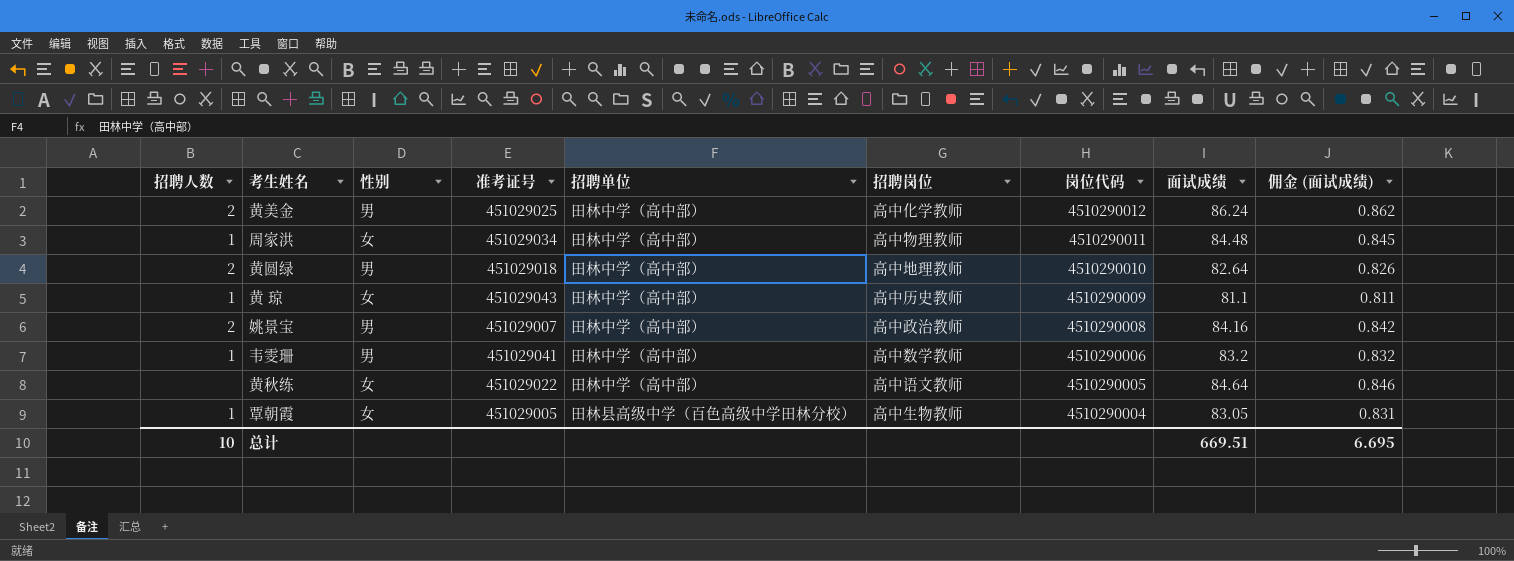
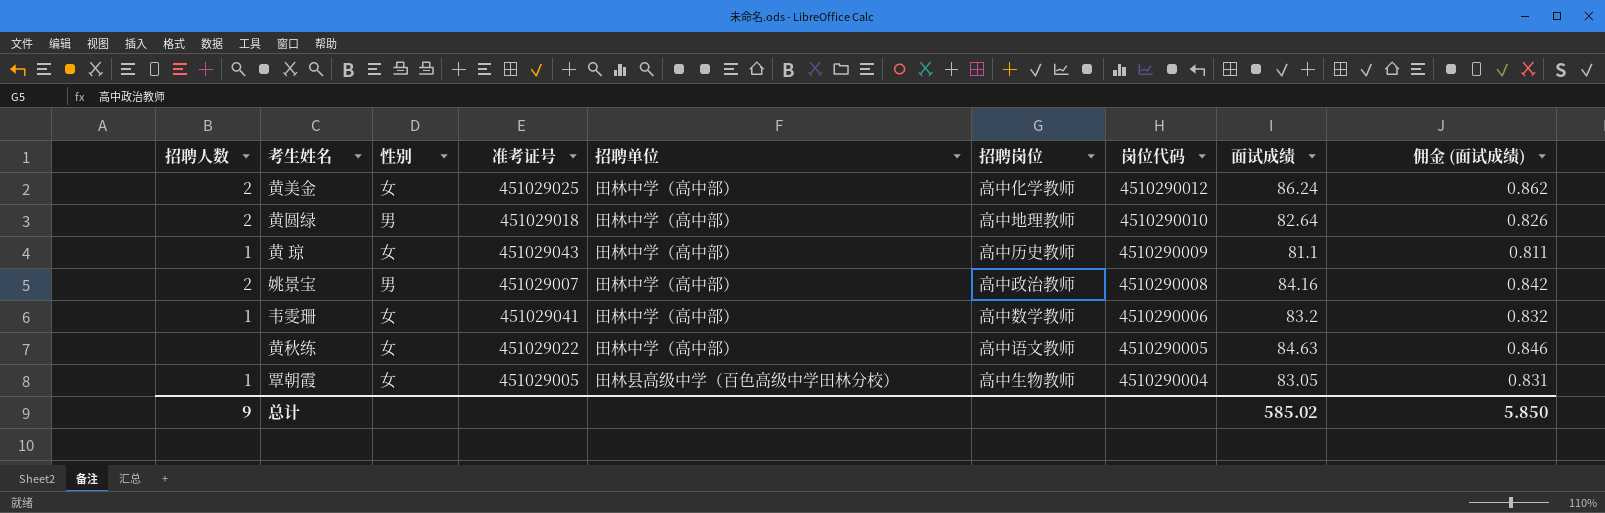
row 周家洪: 1 | 女 | 451029034 | 田林中学（高中部） | 高中物理教师 | 4510290011 | 84.48 | 0.845 -> none
黄美金 | 性别: 男 -> 女
韦雯珊 | 性别: 男 -> 女
黄秋练 | 面试成绩: 84.64 -> 84.63
总计 | 招聘人数: 10 -> 9
总计 | 面试成绩: 669.51 -> 585.02
总计 | 佣金 (面试成绩): 6.695 -> 5.850

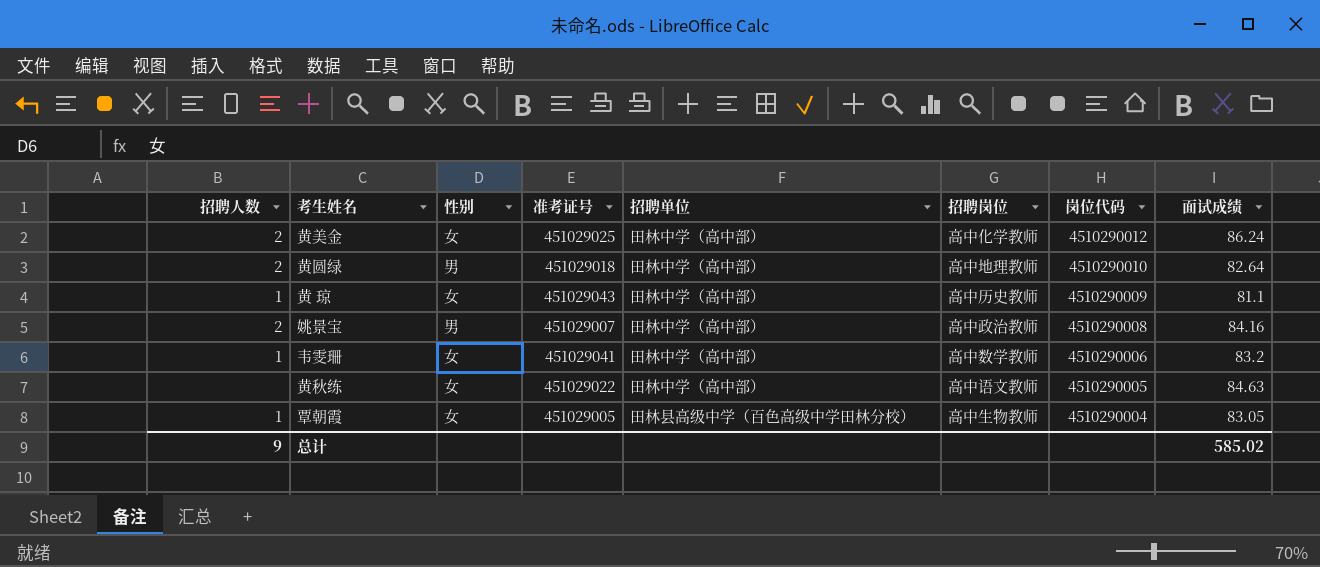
column 佣金 (面试成绩) | formula: [面试成绩] * 0.01 -> none

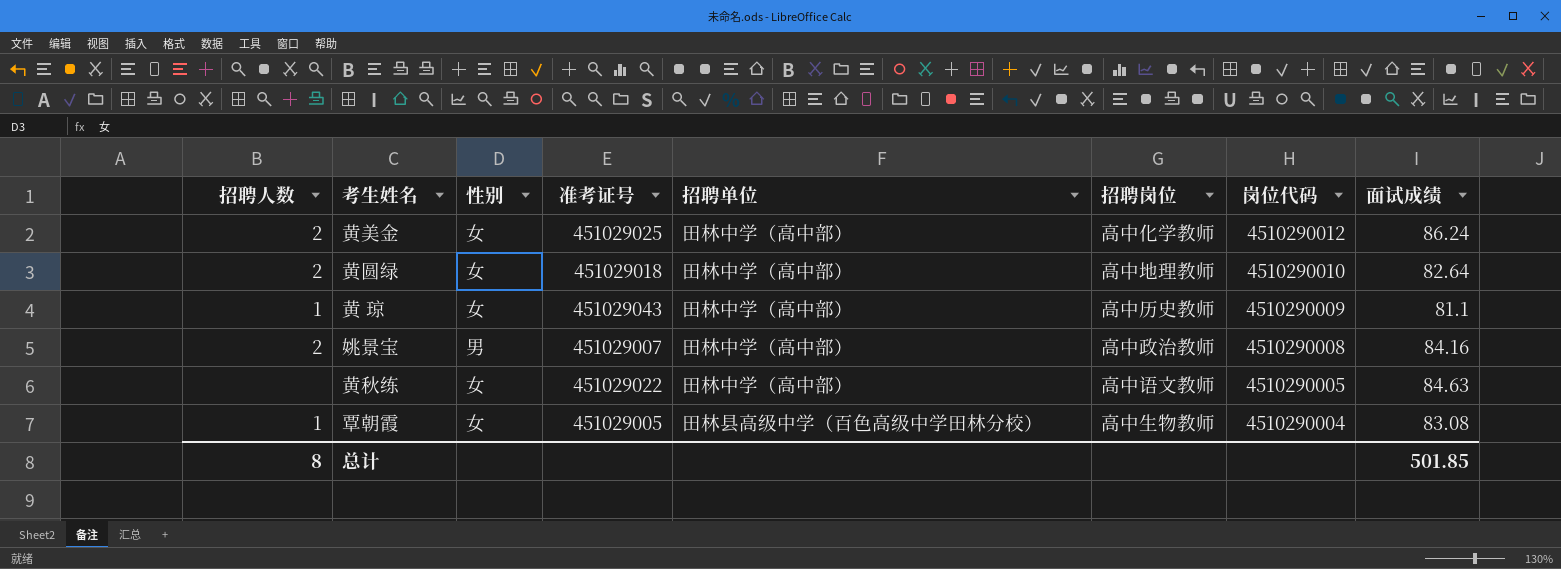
row 韦雯珊: 1 | 女 | 451029041 | 田林中学（高中部） | 高中数学教师 | 4510290006 | 83.2 -> none
黄圆绿 | 性别: 男 -> 女
覃朝霞 | 面试成绩: 83.05 -> 83.08
总计 | 招聘人数: 9 -> 8
总计 | 面试成绩: 585.02 -> 501.85

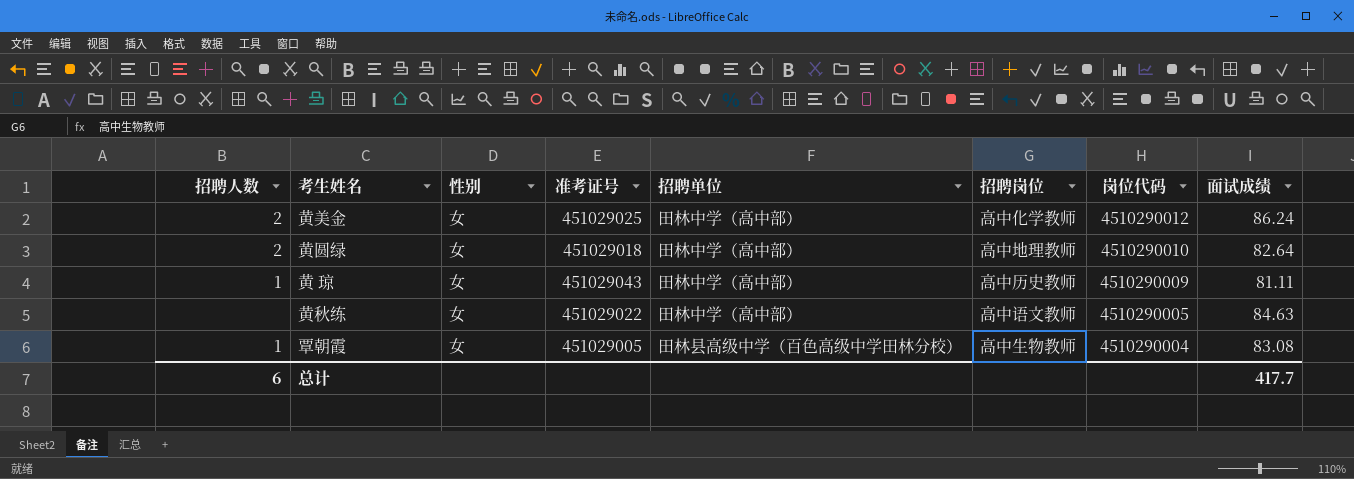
row 姚景宝: 2 | 男 | 451029007 | 田林中学（高中部） | 高中政治教师 | 4510290008 | 84.16 -> none
黄 琼 | 面试成绩: 81.1 -> 81.11
总计 | 招聘人数: 8 -> 6
总计 | 面试成绩: 501.85 -> 417.7

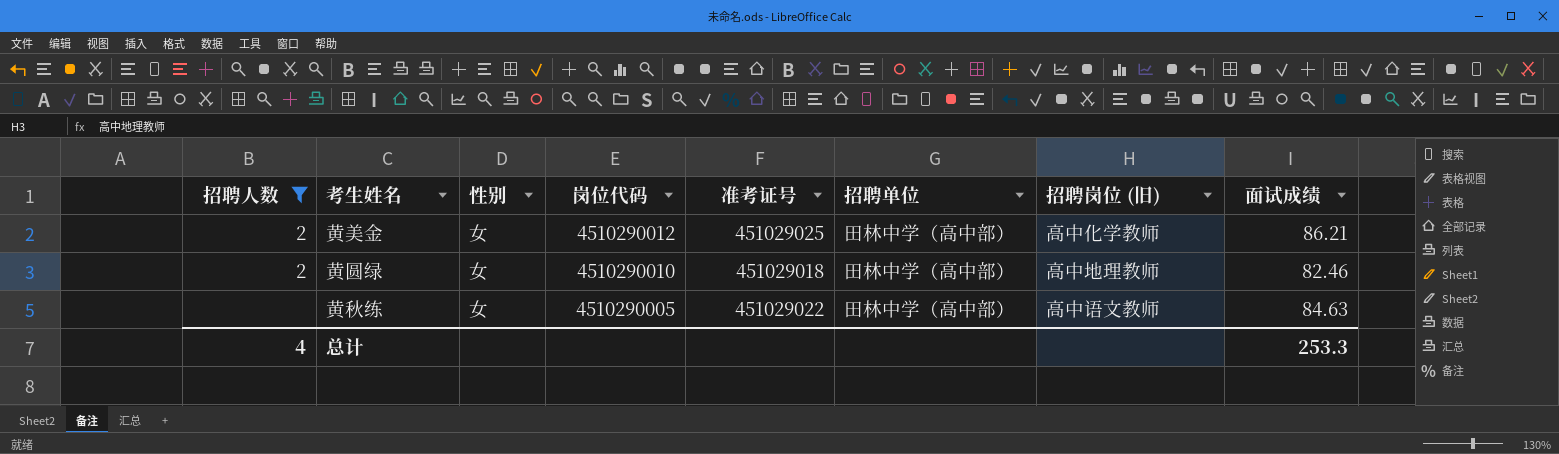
filter: none -> 招聘人数 != 1
column 岗位代码 | position: 7 -> 4
column name: 招聘岗位 -> 招聘岗位 (旧)
黄美金 | 面试成绩: 86.24 -> 86.21
黄圆绿 | 面试成绩: 82.64 -> 82.46
总计 | 招聘人数: 6 -> 4
总计 | 面试成绩: 417.7 -> 253.3

